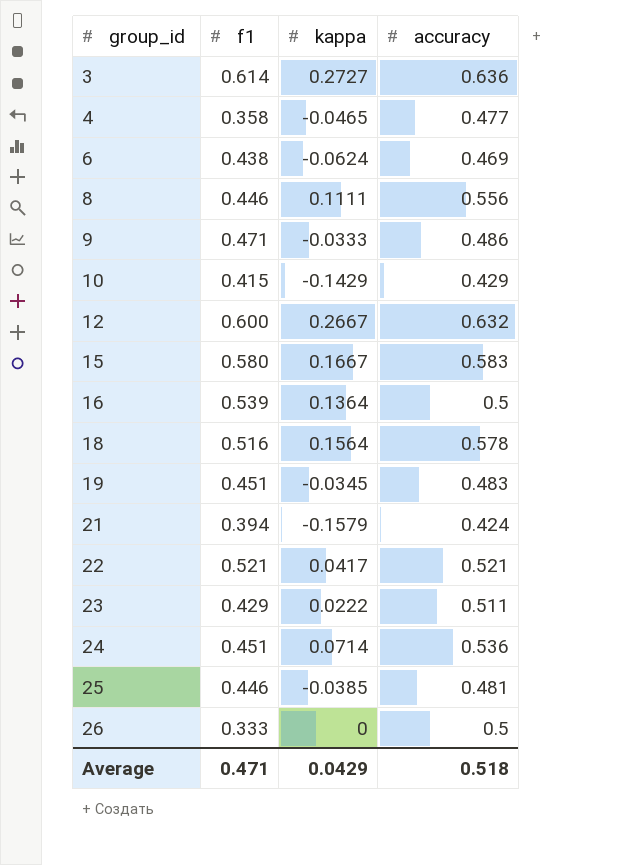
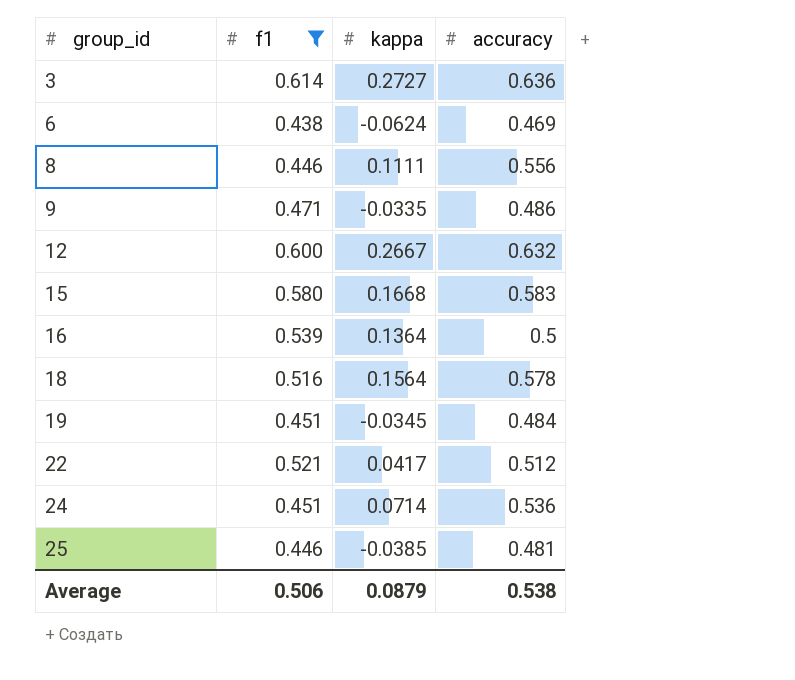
filter: none -> f1 >= 0.438
9 | kappa: -0.0333 -> -0.0335
15 | kappa: 0.1667 -> 0.1668
19 | accuracy: 0.483 -> 0.484
22 | accuracy: 0.521 -> 0.512
Average | f1: 0.471 -> 0.506
Average | kappa: 0.0429 -> 0.0879
Average | accuracy: 0.518 -> 0.538

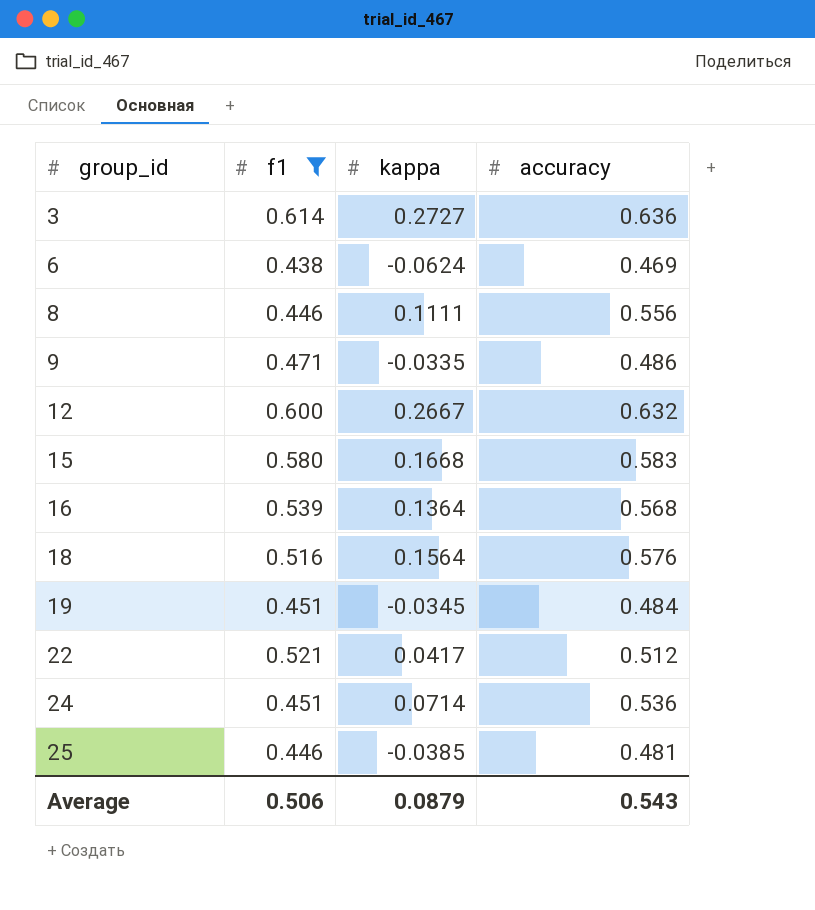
16 | accuracy: 0.5 -> 0.568
18 | accuracy: 0.578 -> 0.576
Average | accuracy: 0.538 -> 0.543

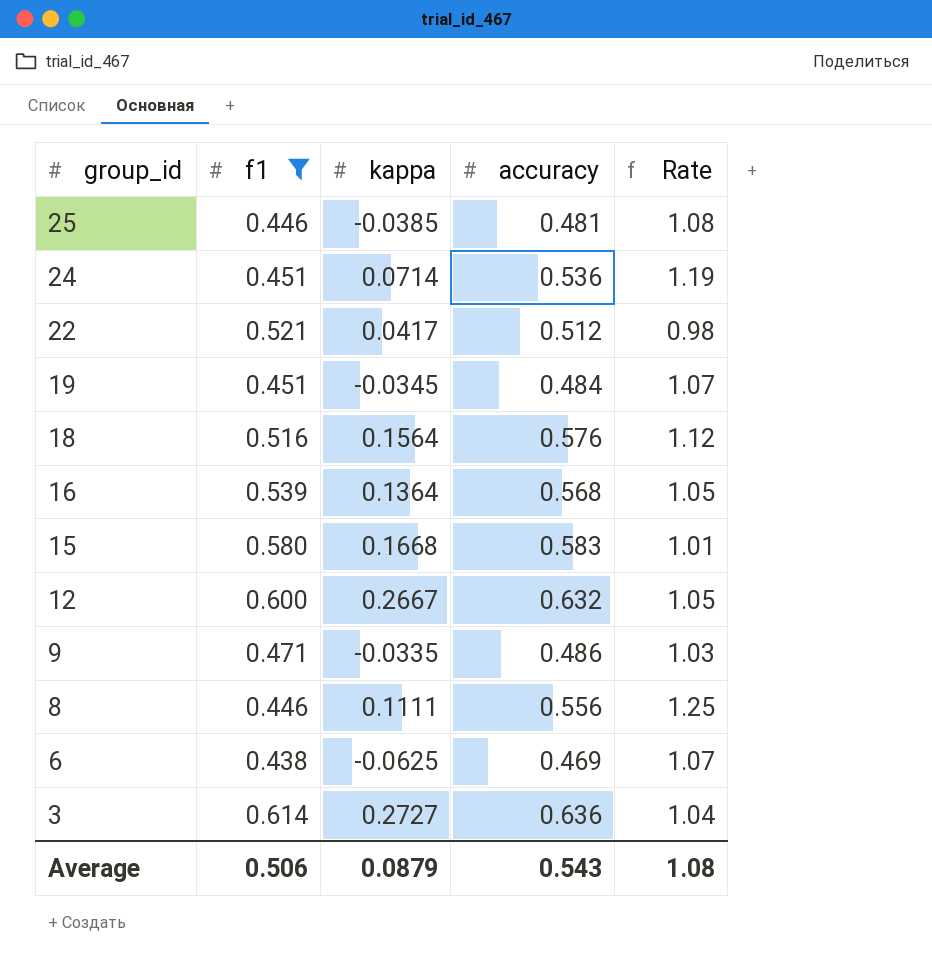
row order: group_id ascending -> group_id descending
column Rate | formula: none -> [accuracy] / [f1]
6 | kappa: -0.0624 -> -0.0625

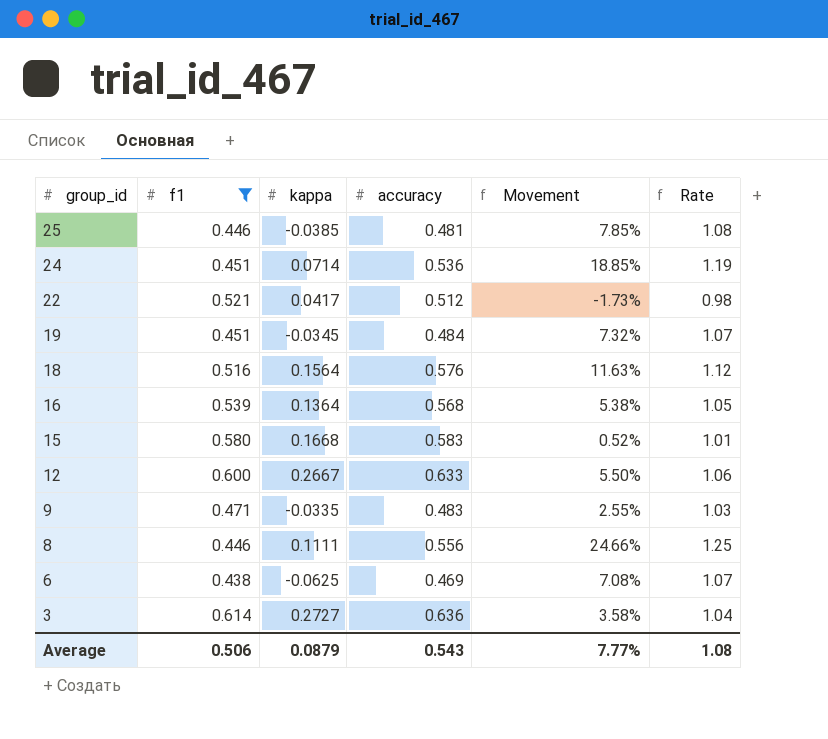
column Movement | formula: none -> ([accuracy] - [f1]) / [f1]
12 | accuracy: 0.632 -> 0.633
12 | Rate: 1.05 -> 1.06
9 | accuracy: 0.486 -> 0.483

